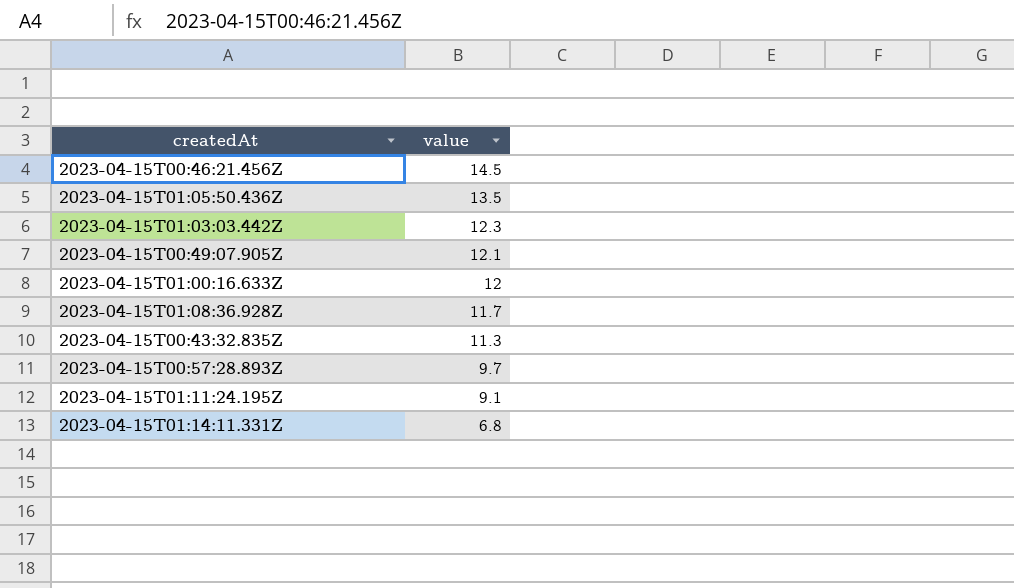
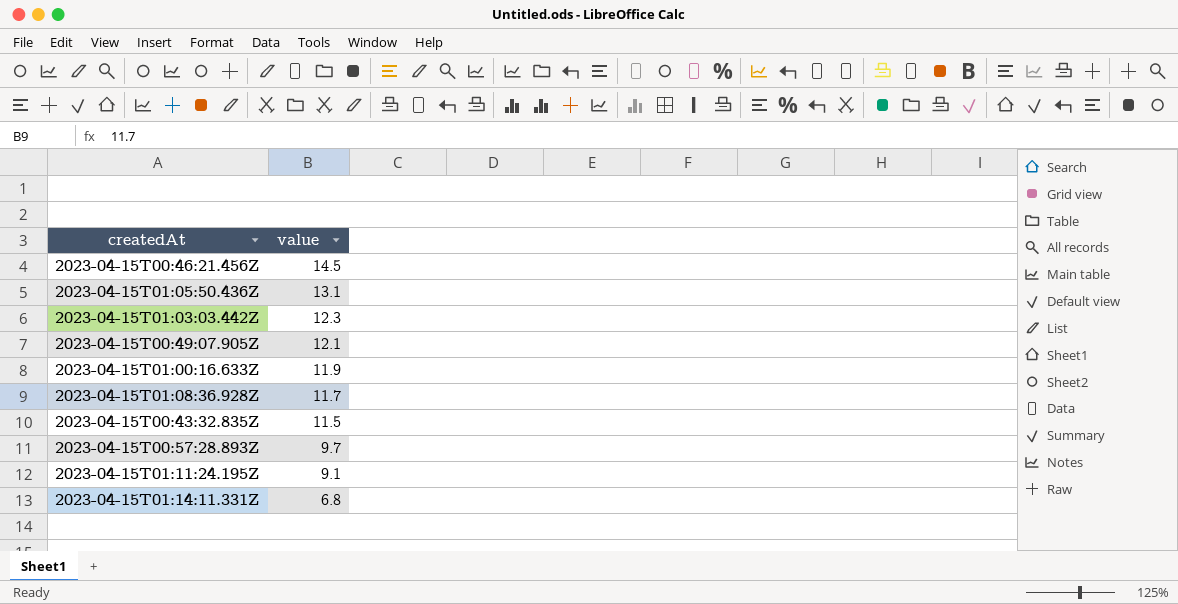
2023-04-15T01:05:50.436Z | value: 13.5 -> 13.1
2023-04-15T01:00:16.633Z | value: 12 -> 11.9
2023-04-15T00:43:32.835Z | value: 11.3 -> 11.5

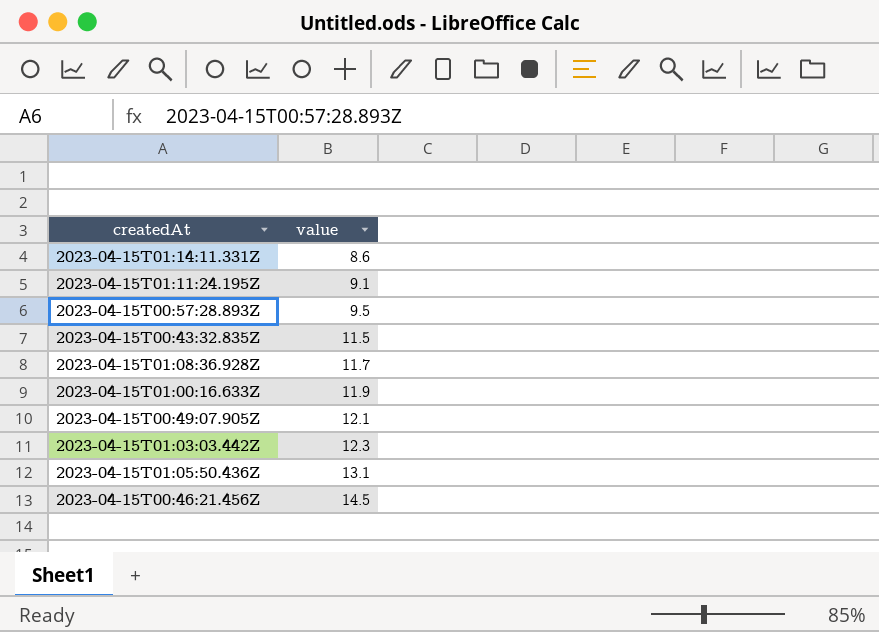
row order: value descending -> value ascending
2023-04-15T01:14:11.331Z | value: 6.8 -> 8.6
2023-04-15T00:57:28.893Z | value: 9.7 -> 9.5

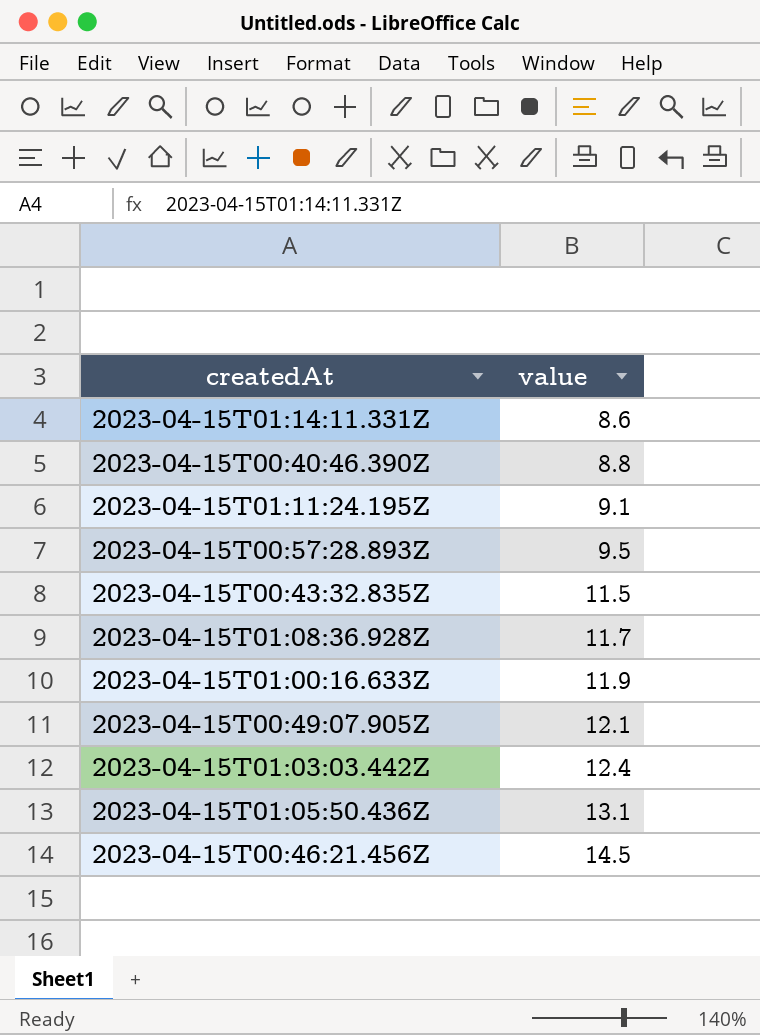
row 2023-04-15T00:40:46.390Z: none -> 8.8
2023-04-15T01:03:03.442Z | value: 12.3 -> 12.4

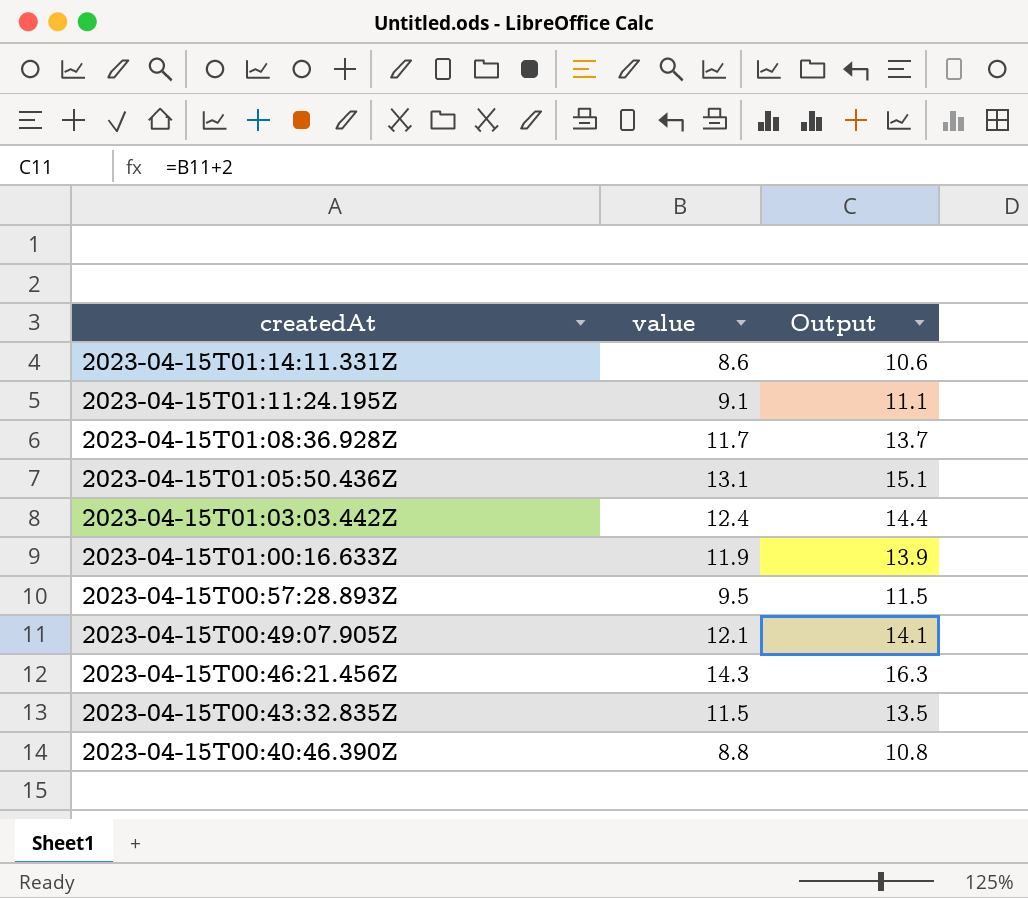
row order: value ascending -> createdAt descending
column Output | formula: none -> [value] + 2
2023-04-15T00:46:21.456Z | value: 14.5 -> 14.3

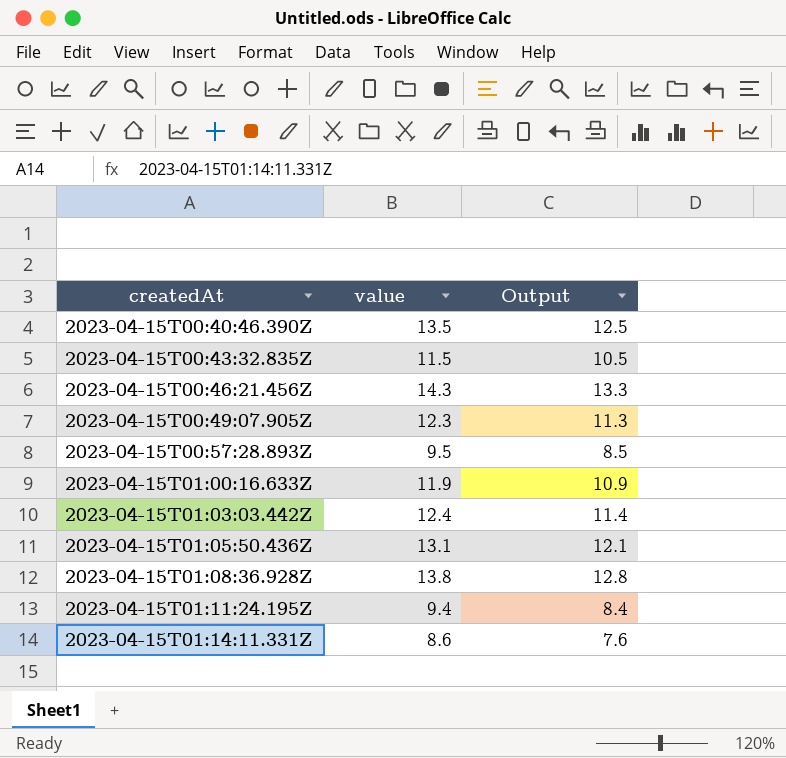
row order: createdAt descending -> createdAt ascending
column Output | formula: [value] + 2 -> [value] - 1
2023-04-15T00:40:46.390Z | value: 8.8 -> 13.5
2023-04-15T00:49:07.905Z | value: 12.1 -> 12.3
2023-04-15T01:08:36.928Z | value: 11.7 -> 13.8
2023-04-15T01:11:24.195Z | value: 9.1 -> 9.4

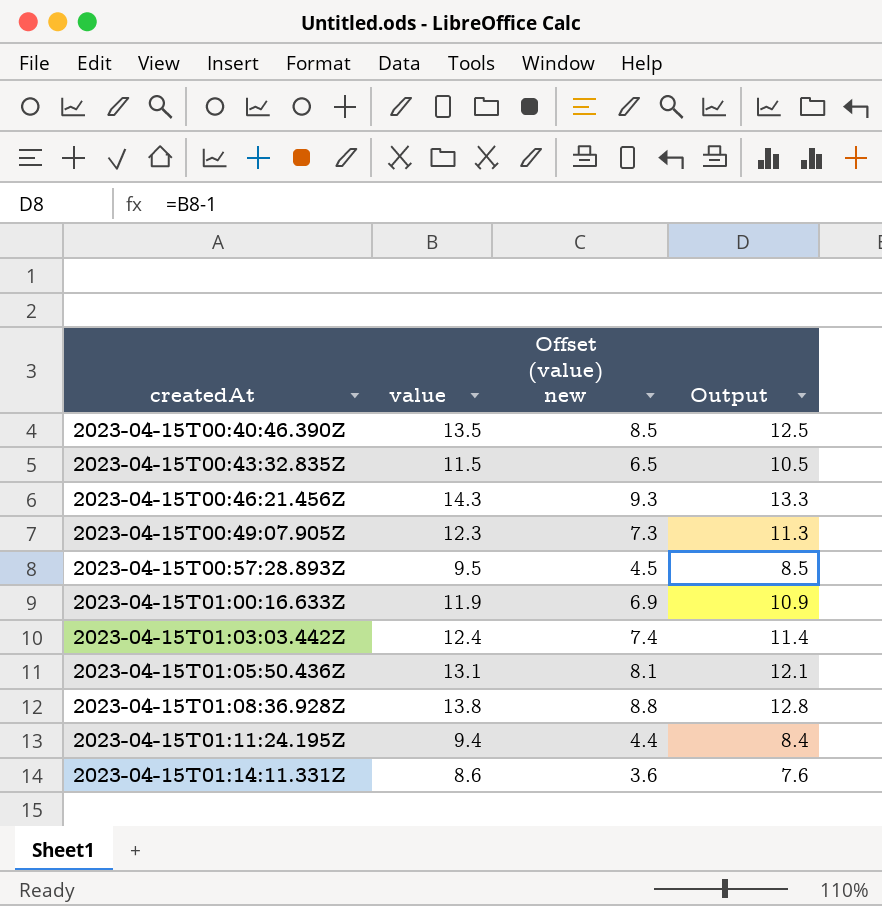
column Offset (value) new | formula: none -> [value] - 5

